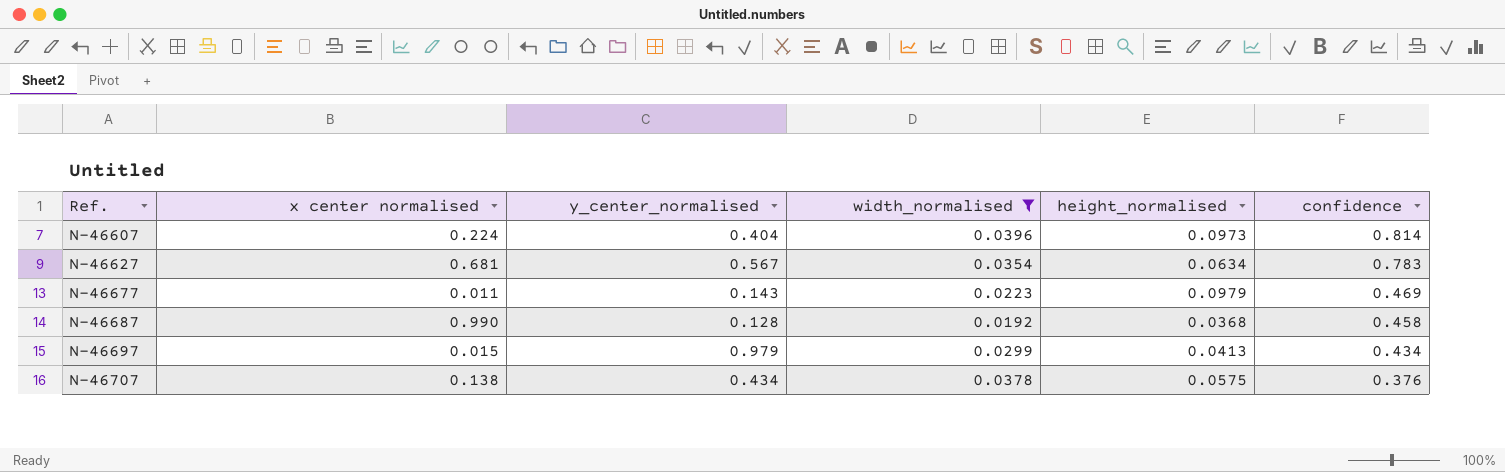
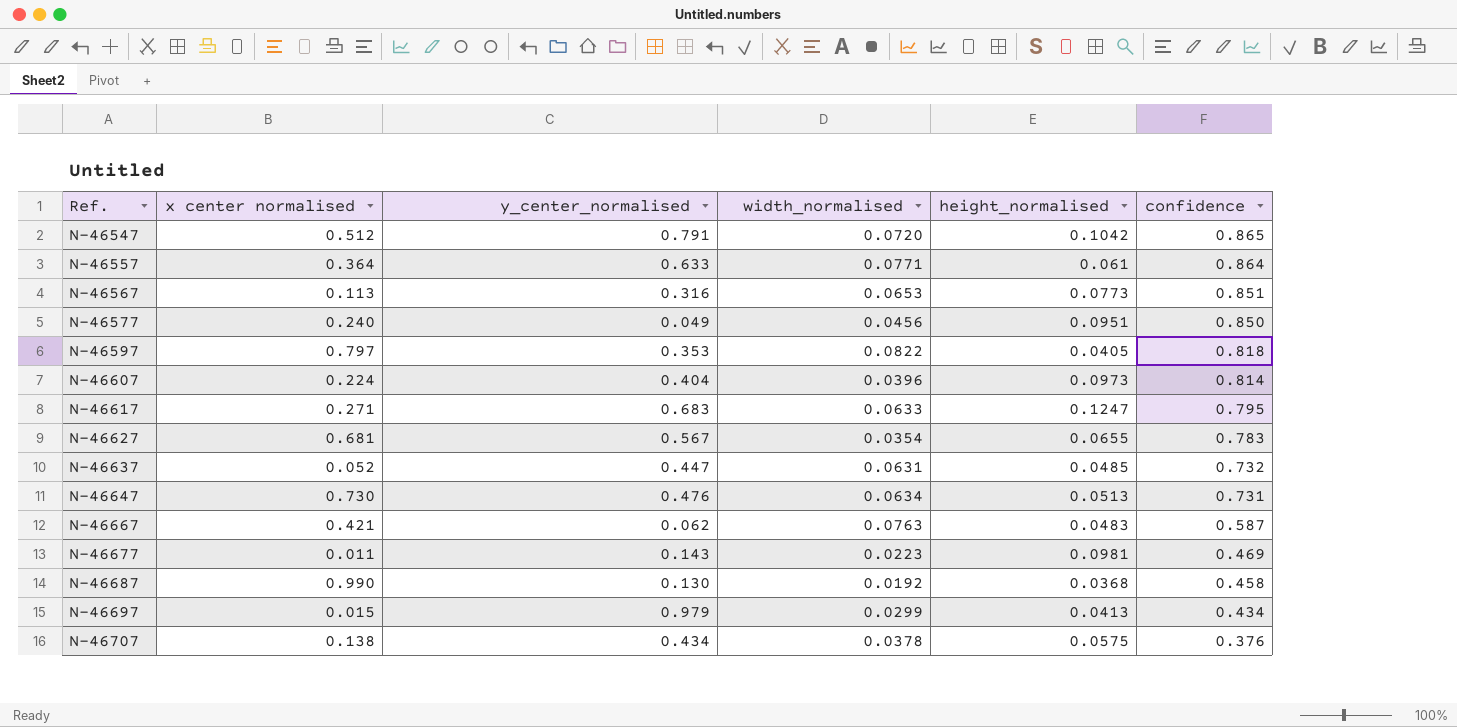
filter: width_normalised <= 0.0396 -> none
N-46627 | height_normalised: 0.0634 -> 0.0655
N-46677 | height_normalised: 0.0979 -> 0.0981
N-46687 | y_center_normalised: 0.128 -> 0.130

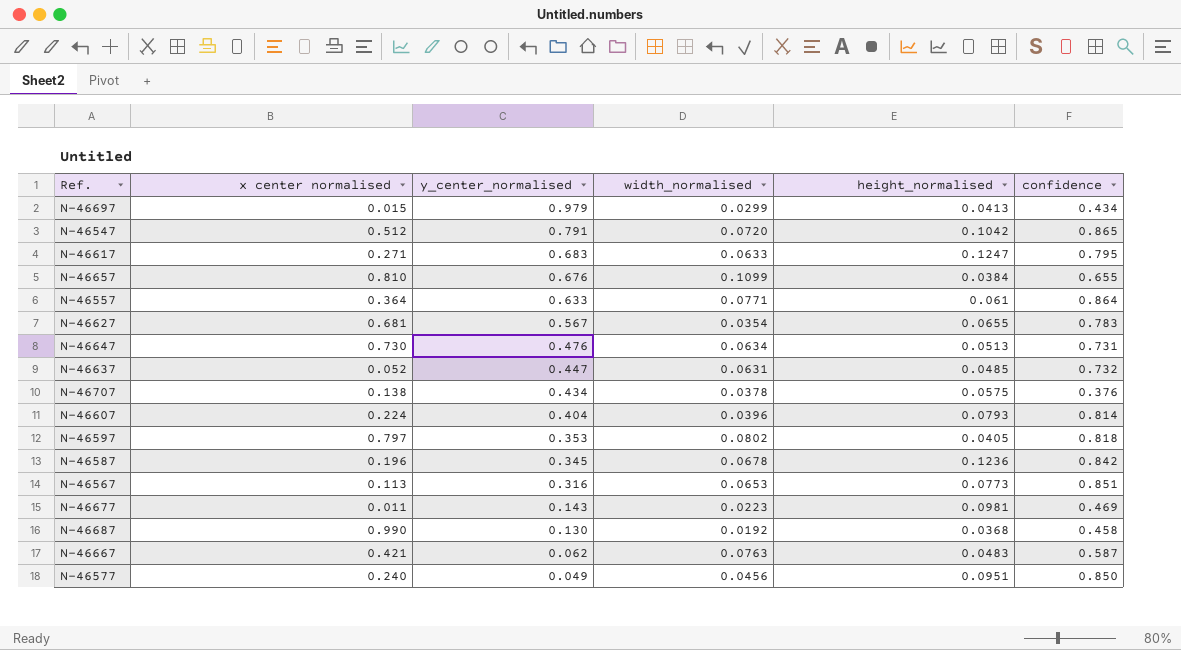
row order: Ref. ascending -> y_center_normalised descending
row N-46657: none -> 0.810 | 0.676 | 0.1099 | 0.0384 | 0.655
N-46607 | height_normalised: 0.0973 -> 0.0793
N-46597 | width_normalised: 0.0822 -> 0.0802
row N-46587: none -> 0.196 | 0.345 | 0.0678 | 0.1236 | 0.842

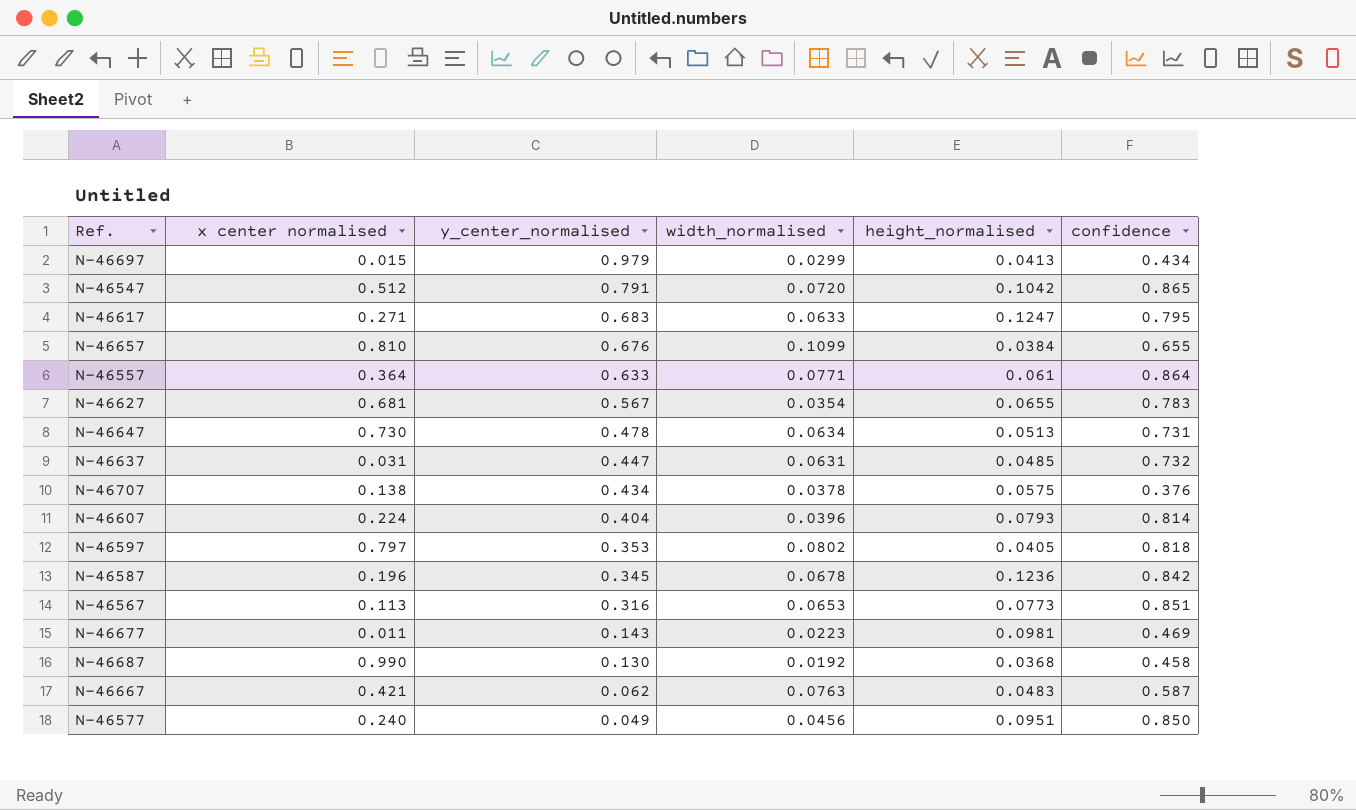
N-46647 | y_center_normalised: 0.476 -> 0.478
N-46637 | x center normalised: 0.052 -> 0.031

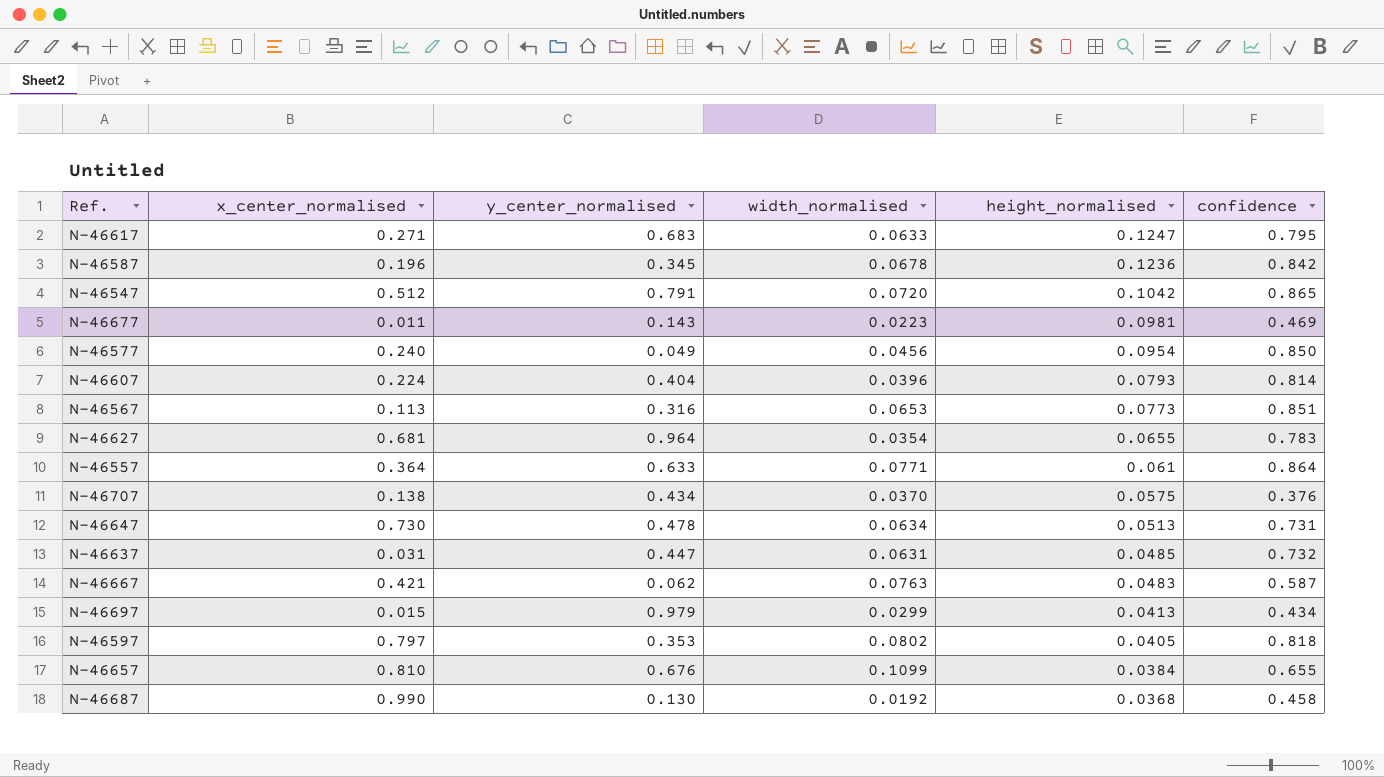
row order: y_center_normalised descending -> height_normalised descending
column name: x center normalised -> x_center_normalised
N-46577 | height_normalised: 0.0951 -> 0.0954
N-46627 | y_center_normalised: 0.567 -> 0.964
N-46707 | width_normalised: 0.0378 -> 0.0370

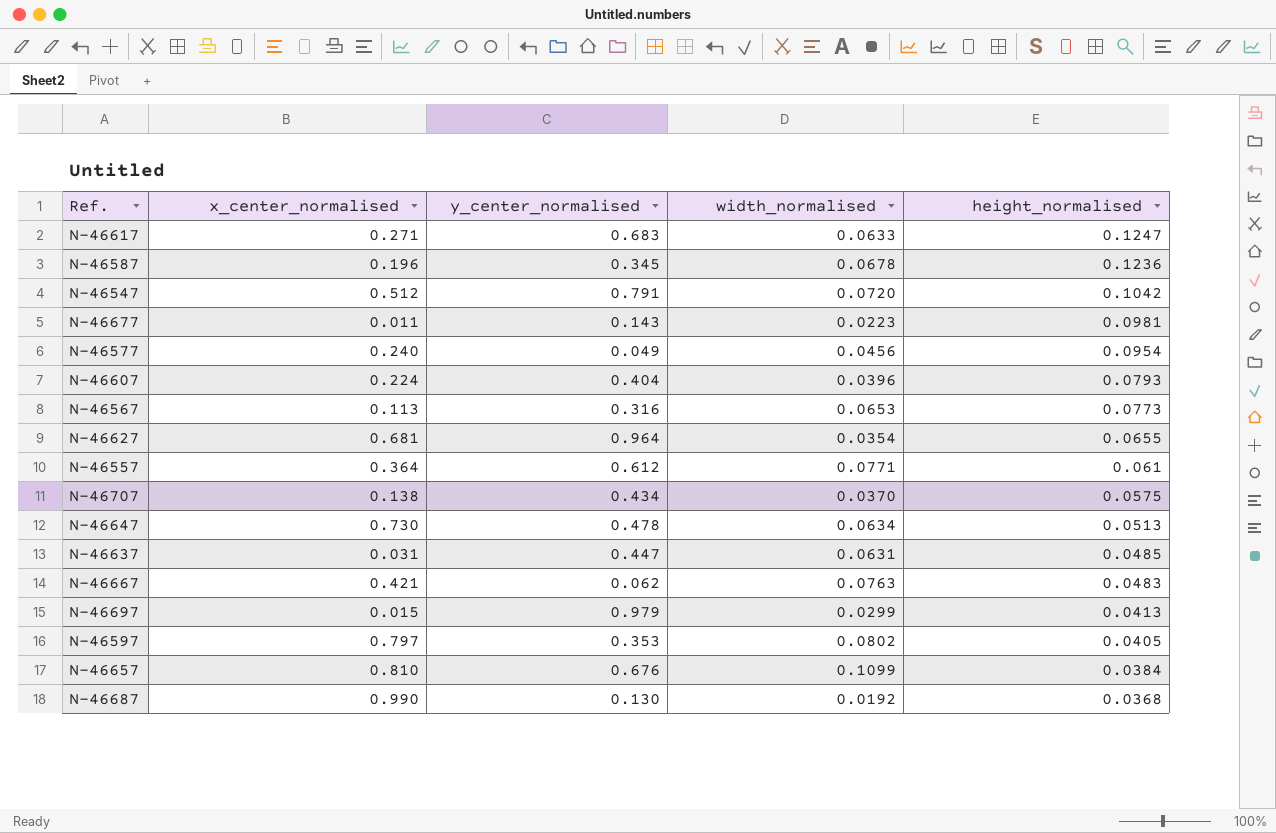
column confidence | position: 6 -> none
N-46557 | y_center_normalised: 0.633 -> 0.612

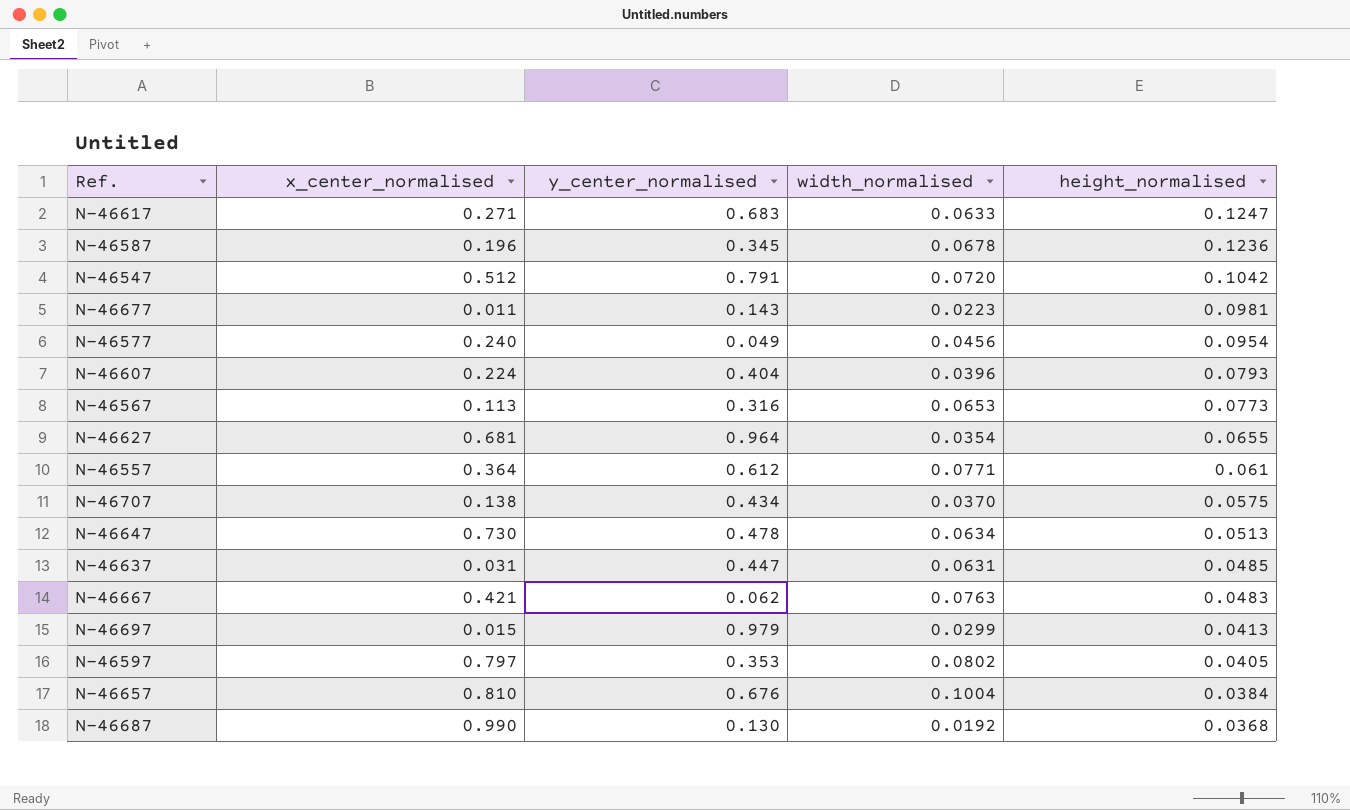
N-46657 | width_normalised: 0.1099 -> 0.1004

